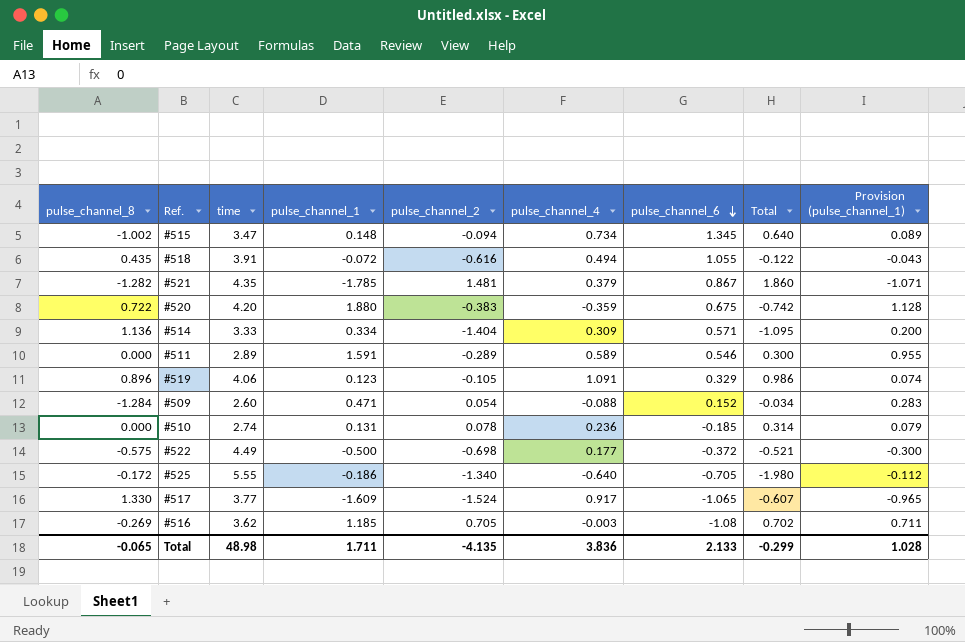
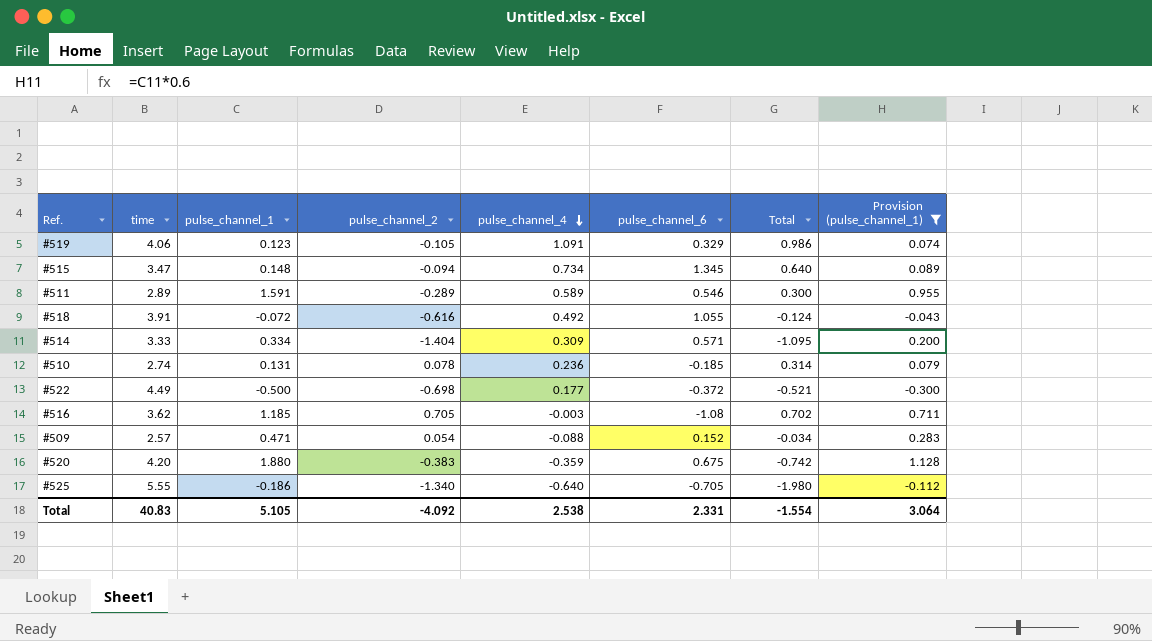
filter: none -> Provision (pulse_channel_1) >= -0.300
row order: pulse_channel_6 descending -> pulse_channel_4 descending
column pulse_channel_8 | position: 1 -> none
#518 | pulse_channel_4: 0.494 -> 0.492
#518 | Total: -0.122 -> -0.124
#509 | time: 2.60 -> 2.57
Total | time: 48.98 -> 40.83
Total | pulse_channel_1: 1.711 -> 5.105
Total | pulse_channel_2: -4.135 -> -4.092
Total | pulse_channel_4: 3.836 -> 2.538
Total | pulse_channel_6: 2.133 -> 2.331
Total | Total: -0.299 -> -1.554
Total | Provision (pulse_channel_1): 1.028 -> 3.064

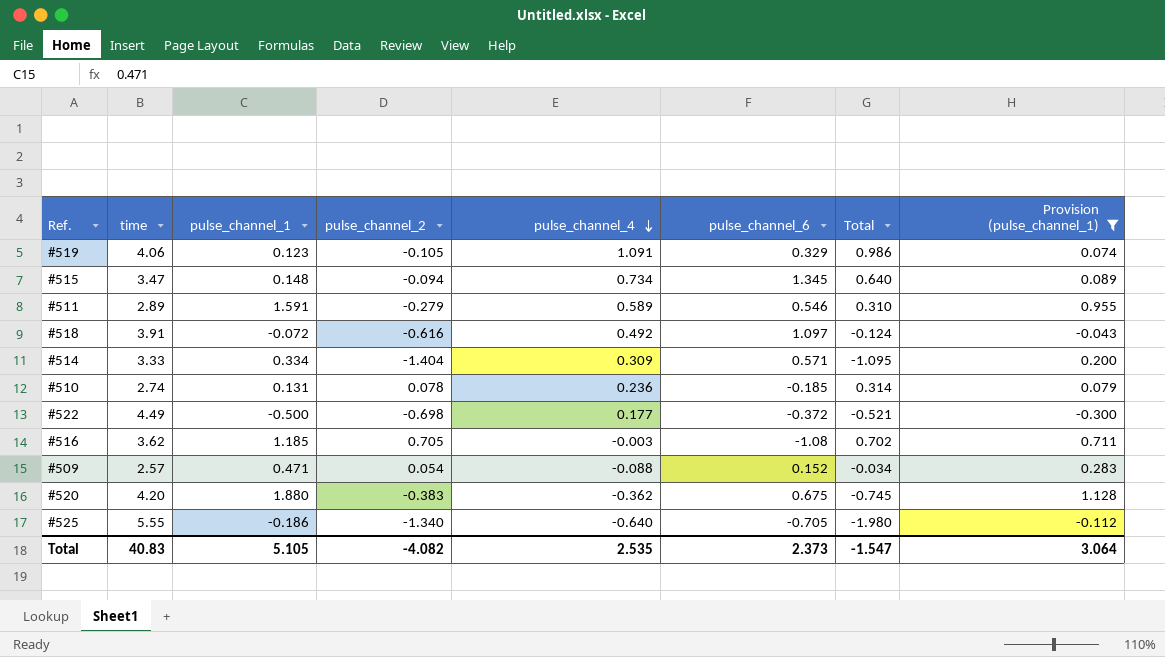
#511 | pulse_channel_2: -0.289 -> -0.279
#511 | Total: 0.300 -> 0.310
#518 | pulse_channel_6: 1.055 -> 1.097
#520 | pulse_channel_4: -0.359 -> -0.362
#520 | Total: -0.742 -> -0.745
Total | pulse_channel_2: -4.092 -> -4.082
Total | pulse_channel_4: 2.538 -> 2.535
Total | pulse_channel_6: 2.331 -> 2.373
Total | Total: -1.554 -> -1.547

